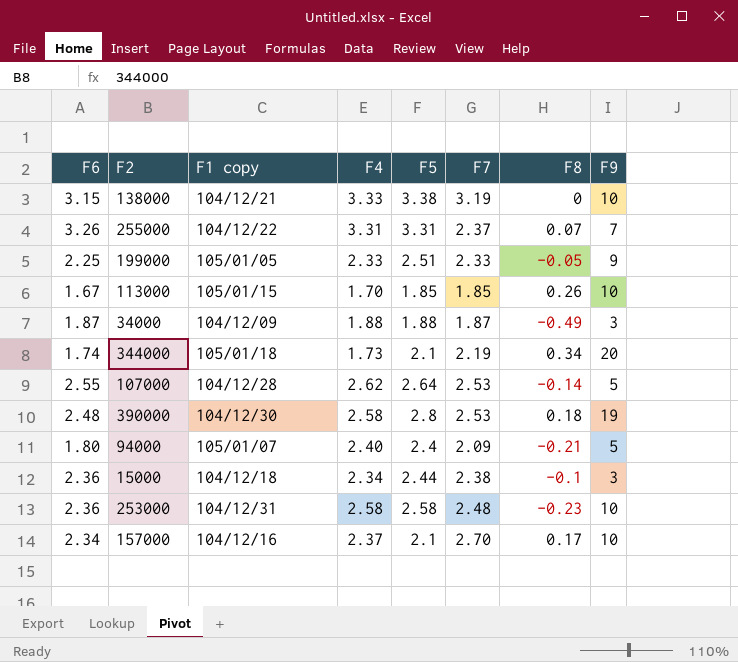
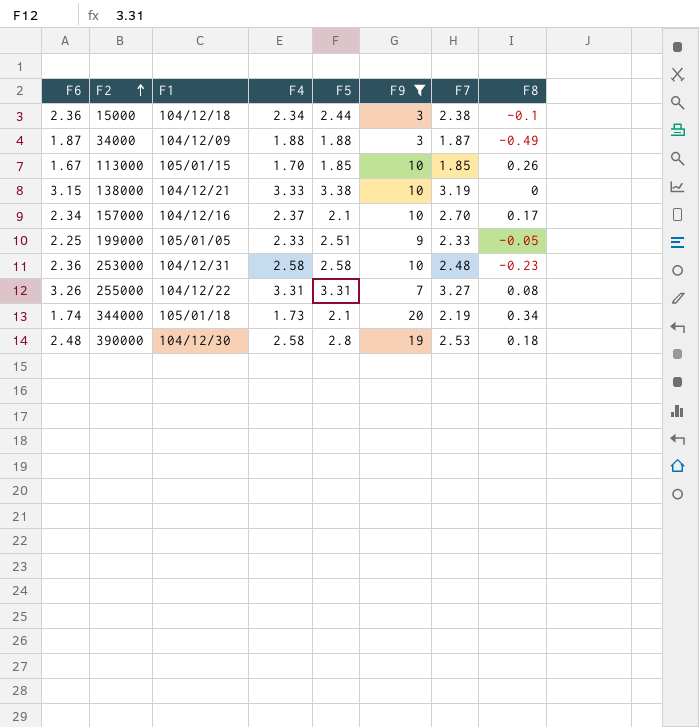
filter: none -> F9 != 5
row order: none -> F2 ascending
column name: F1 copy -> F1
column F9 | position: 8 -> 6
255000 | F7: 2.37 -> 3.27
255000 | F8: 0.07 -> 0.08

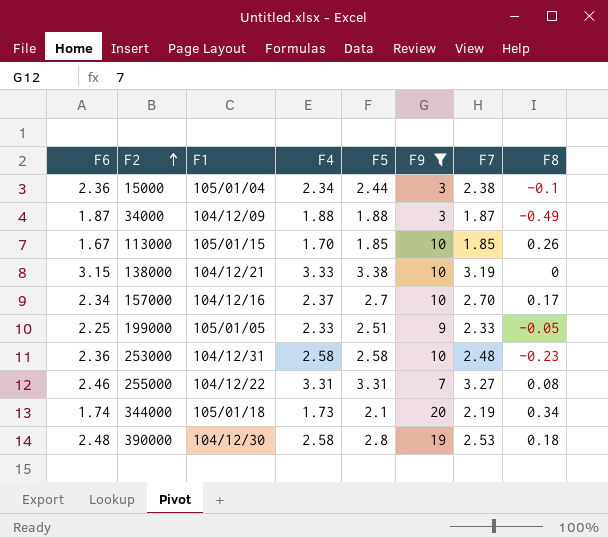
15000 | F1: 104/12/18 -> 105/01/04
157000 | F5: 2.1 -> 2.7
255000 | F6: 3.26 -> 2.46

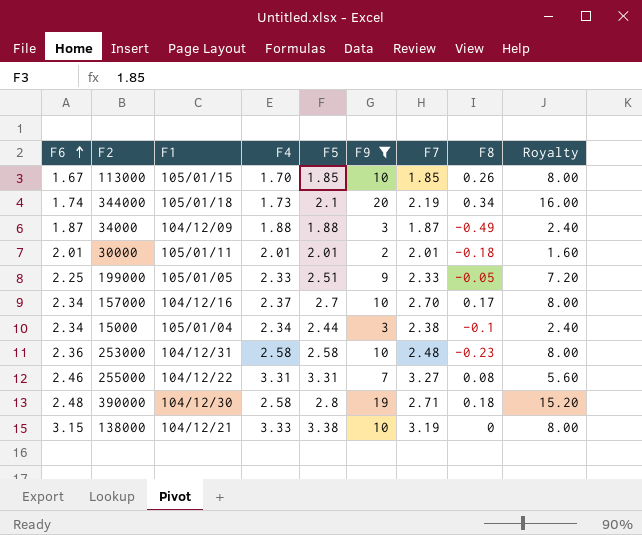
row order: F2 ascending -> F6 ascending
column Royalty | formula: none -> [F9] * 0.8
row 30000: none -> 2.01 | 105/01/11 | 2.01 | 2.01 | 2 | 2.01 | -0.18 | 1.60
15000 | F6: 2.36 -> 2.34
390000 | F7: 2.53 -> 2.71

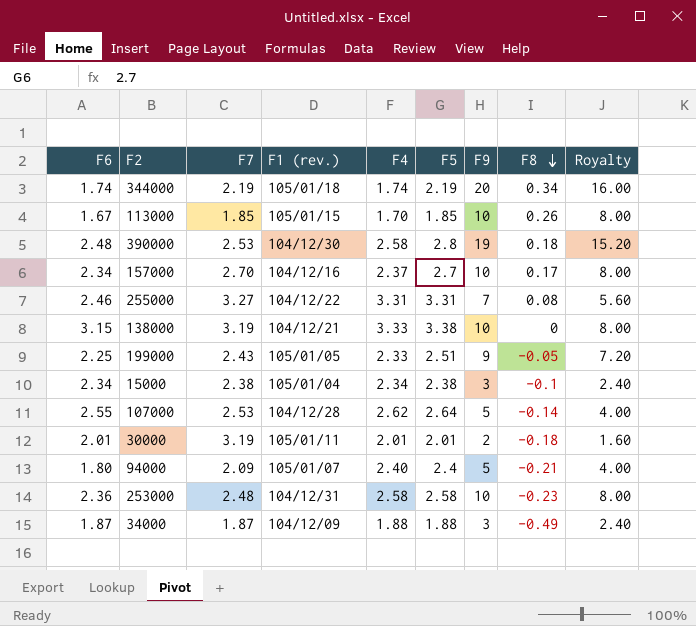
filter: F9 != 5 -> none
row order: F6 ascending -> F8 descending
column F7 | position: 7 -> 3
column name: F1 -> F1 (rev.)
344000 | F4: 1.73 -> 1.74
344000 | F5: 2.1 -> 2.19
390000 | F7: 2.71 -> 2.53
199000 | F7: 2.33 -> 2.43
15000 | F5: 2.44 -> 2.38
30000 | F7: 2.01 -> 3.19

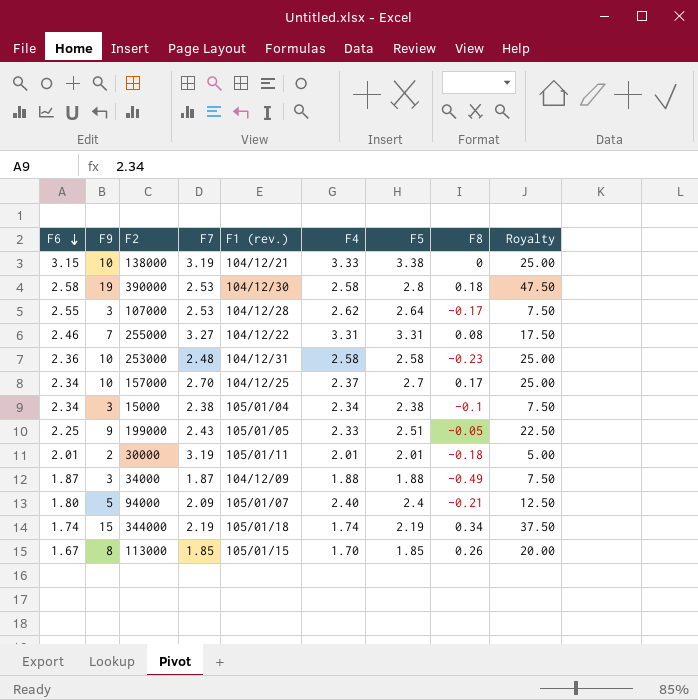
row order: F8 descending -> F6 descending
column F9 | position: 7 -> 2
column Royalty | formula: [F9] * 0.8 -> [F9] * 2.5
390000 | F6: 2.48 -> 2.58
107000 | F9: 5 -> 3
107000 | F8: -0.14 -> -0.17
157000 | F1 (rev.): 104/12/16 -> 104/12/25
344000 | F9: 20 -> 15
113000 | F9: 10 -> 8

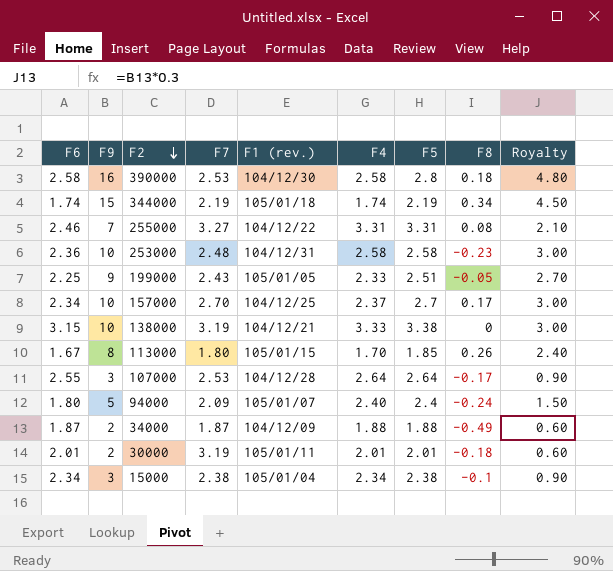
row order: F6 descending -> F2 descending
column Royalty | formula: [F9] * 2.5 -> [F9] * 0.3
390000 | F9: 19 -> 16
113000 | F7: 1.85 -> 1.80
107000 | F4: 2.62 -> 2.64
94000 | F8: -0.21 -> -0.24
34000 | F9: 3 -> 2

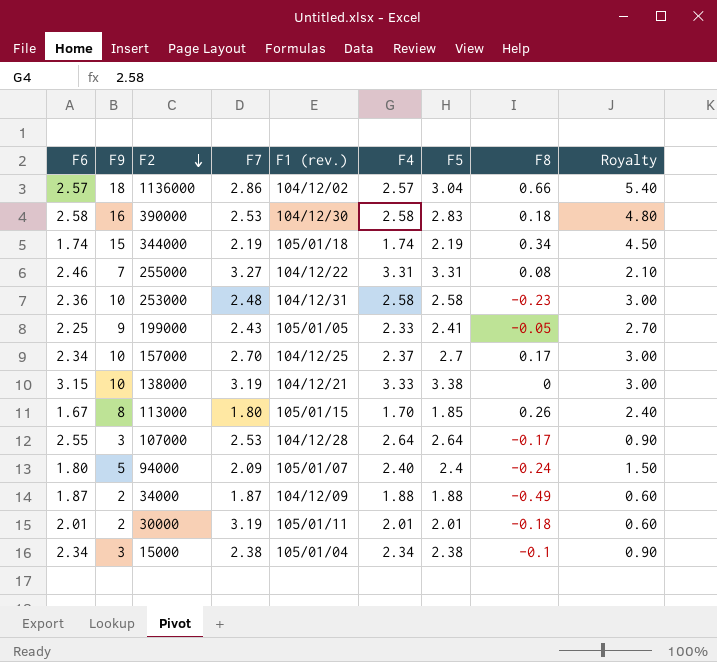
row 1136000: none -> 2.57 | 18 | 2.86 | 104/12/02 | 2.57 | 3.04 | 0.66 | 5.40
390000 | F5: 2.8 -> 2.83
199000 | F5: 2.51 -> 2.41

